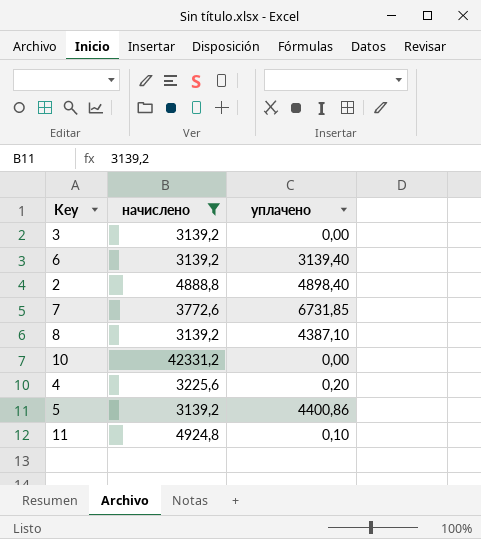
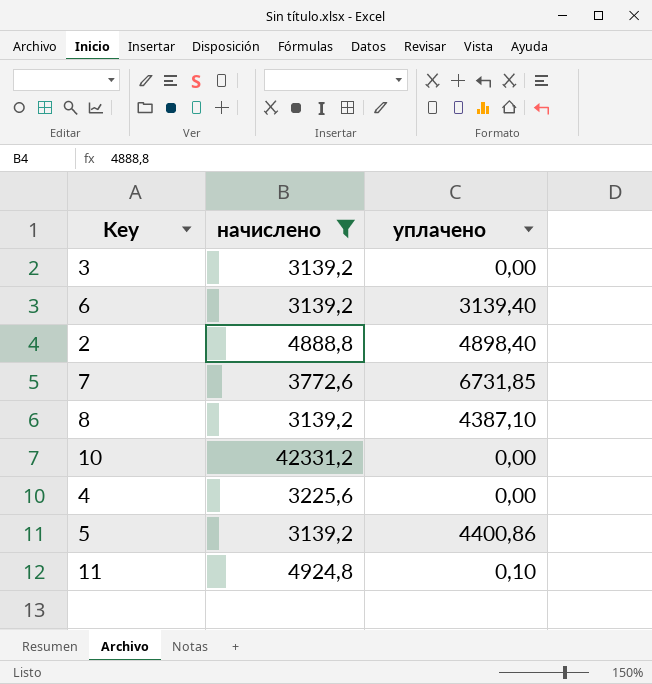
4 | уплачено: 0,20 -> 0,00

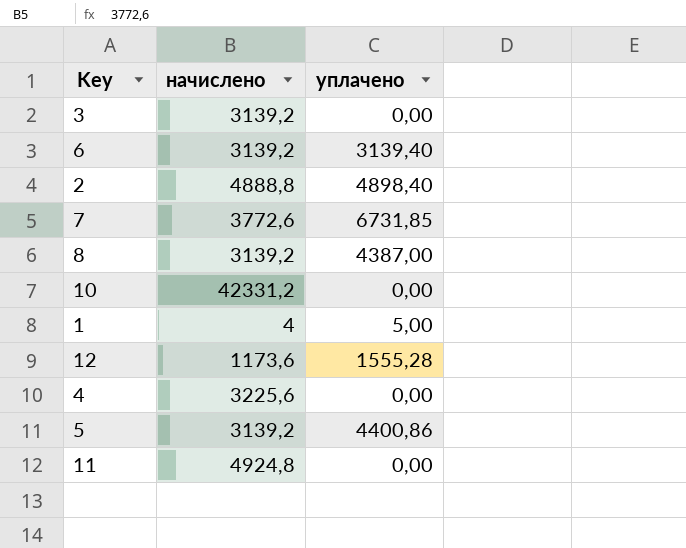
filter: начислено >= 3139,2 -> none
8 | уплачено: 4387,10 -> 4387,00
11 | уплачено: 0,10 -> 0,00

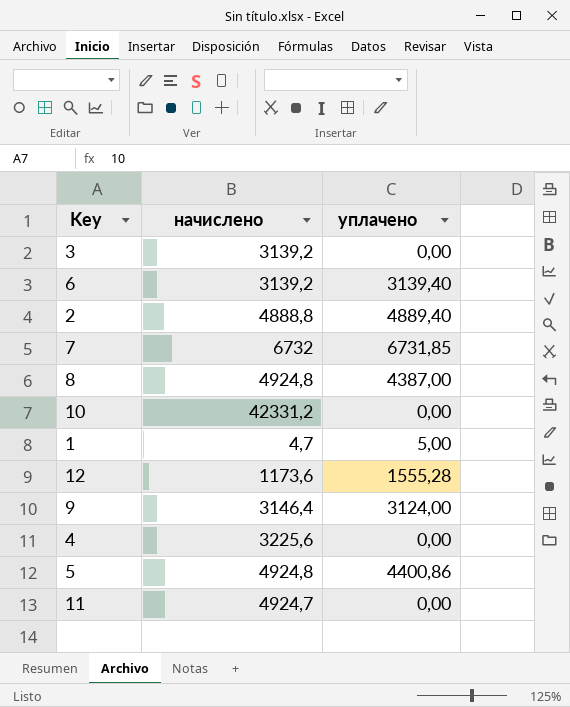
2 | уплачено: 4898,40 -> 4889,40
7 | начислено: 3772,6 -> 6732
8 | начислено: 3139,2 -> 4924,8
1 | начислено: 4 -> 4,7
row 9: none -> 3146,4 | 3124,00
5 | начислено: 3139,2 -> 4924,8
11 | начислено: 4924,8 -> 4924,7

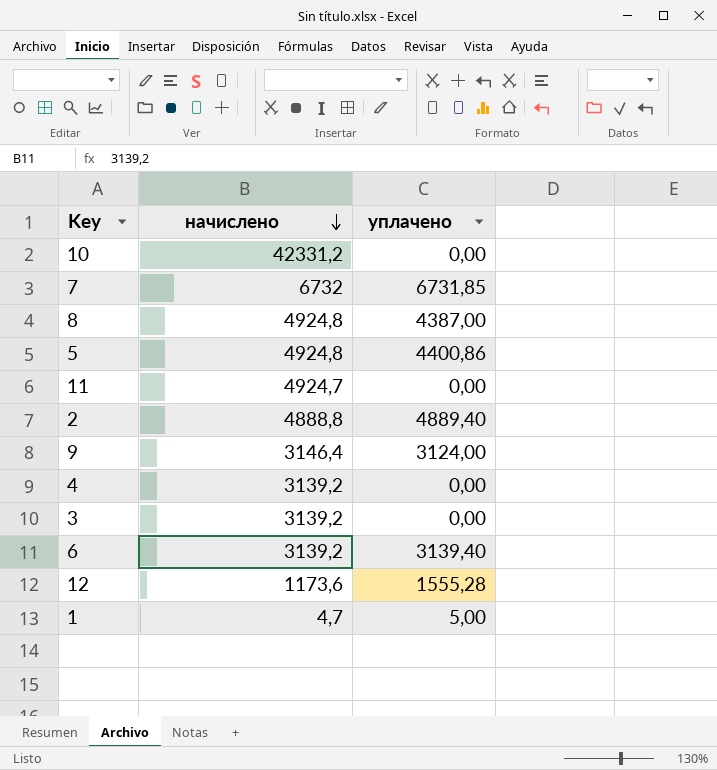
row order: none -> начислено descending
4 | начислено: 3225,6 -> 3139,2

